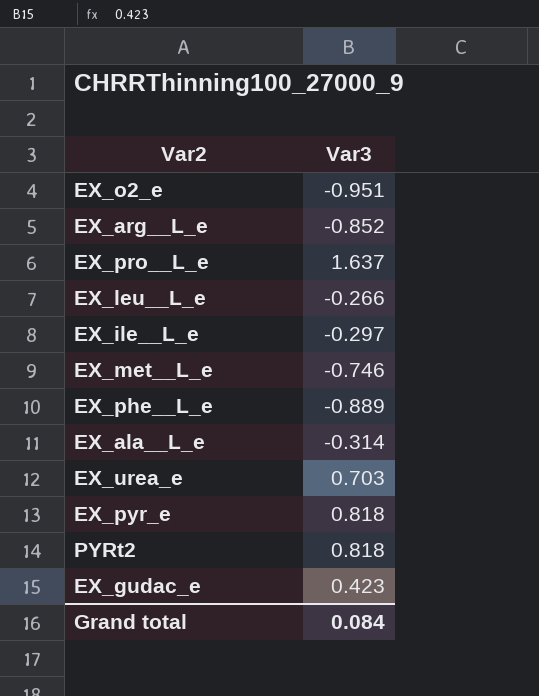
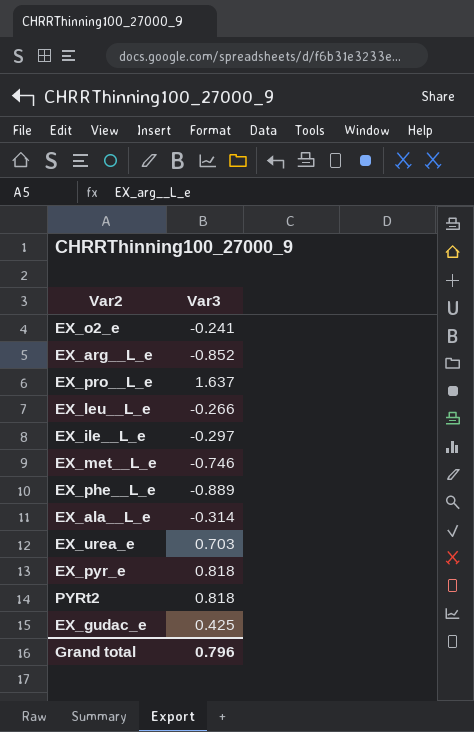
EX_o2_e | Var3: -0.951 -> -0.241
EX_gudac_e | Var3: 0.423 -> 0.425
Grand total | Var3: 0.084 -> 0.796

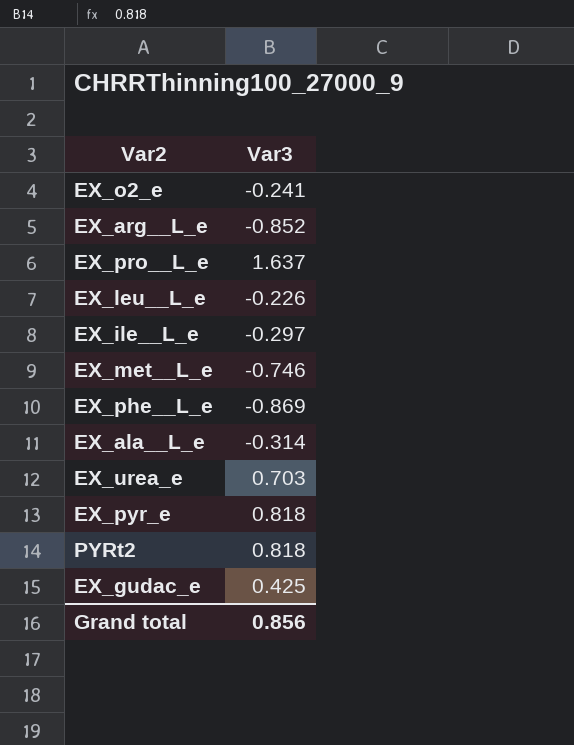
EX_leu__L_e | Var3: -0.266 -> -0.226
EX_phe__L_e | Var3: -0.889 -> -0.869
Grand total | Var3: 0.796 -> 0.856

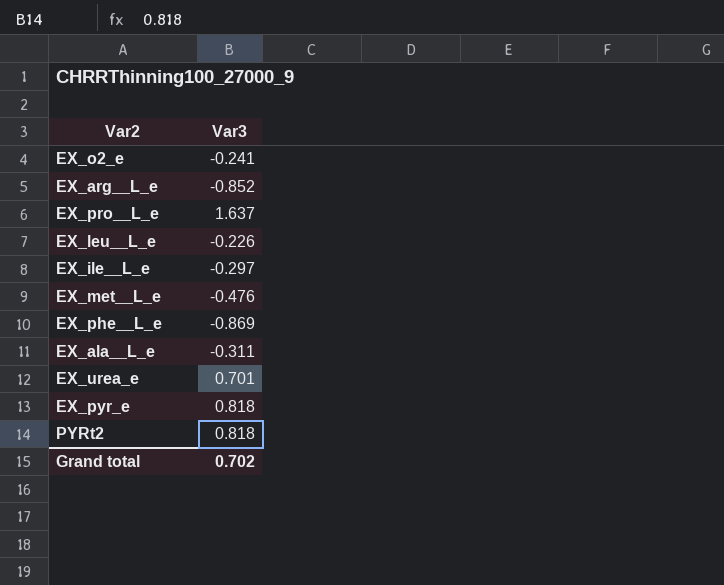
row EX_gudac_e: 0.425 -> none
EX_met__L_e | Var3: -0.746 -> -0.476
EX_ala__L_e | Var3: -0.314 -> -0.311
EX_urea_e | Var3: 0.703 -> 0.701
Grand total | Var3: 0.856 -> 0.702

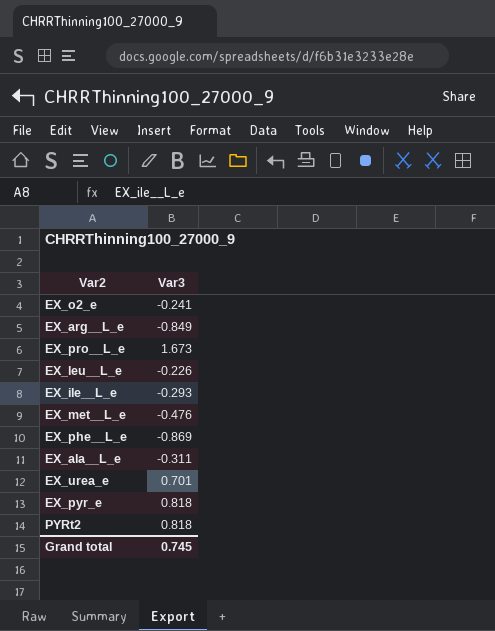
EX_arg__L_e | Var3: -0.852 -> -0.849
EX_pro__L_e | Var3: 1.637 -> 1.673
EX_ile__L_e | Var3: -0.297 -> -0.293
Grand total | Var3: 0.702 -> 0.745

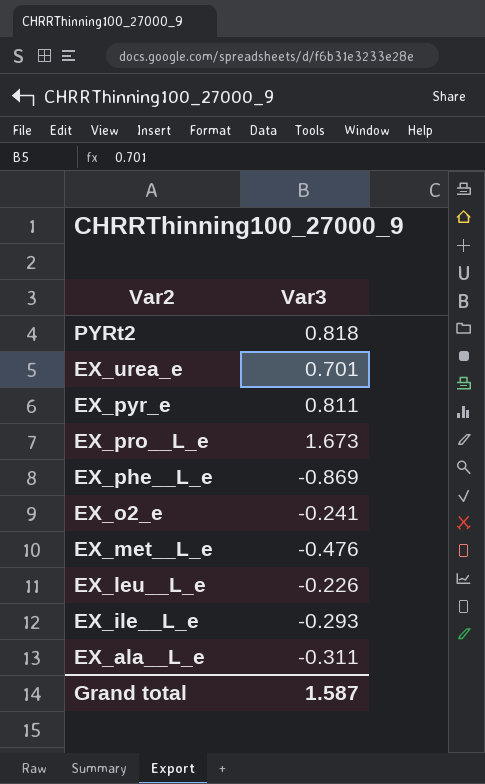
row order: none -> Var2 descending
row EX_arg__L_e: -0.849 -> none
EX_pyr_e | Var3: 0.818 -> 0.811
Grand total | Var3: 0.745 -> 1.587

